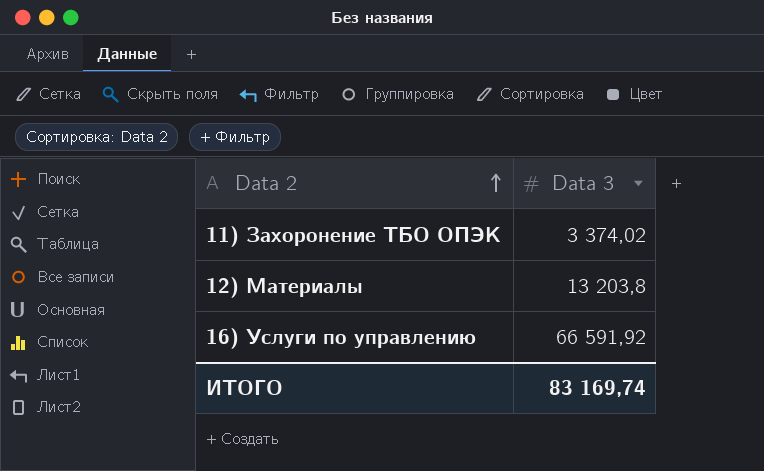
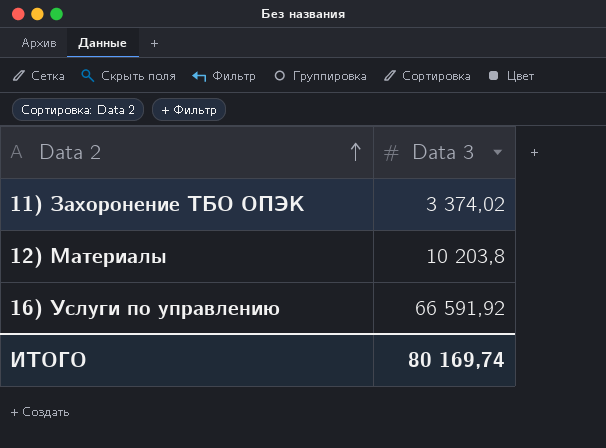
12) Материалы | Data 3: 13 203,8 -> 10 203,8
ИТОГО | Data 3: 83 169,74 -> 80 169,74

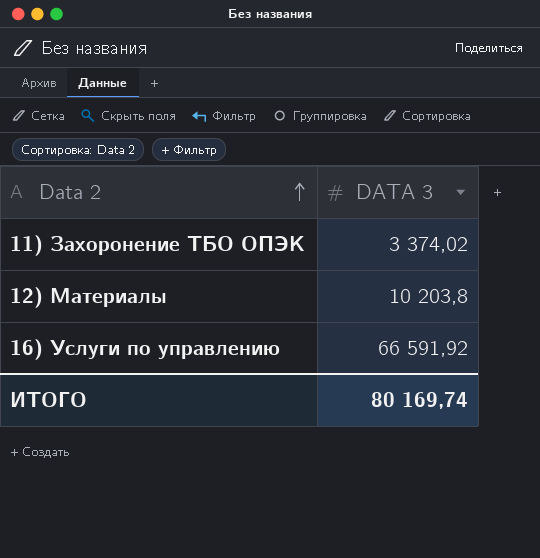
column name: Data 3 -> DATA 3

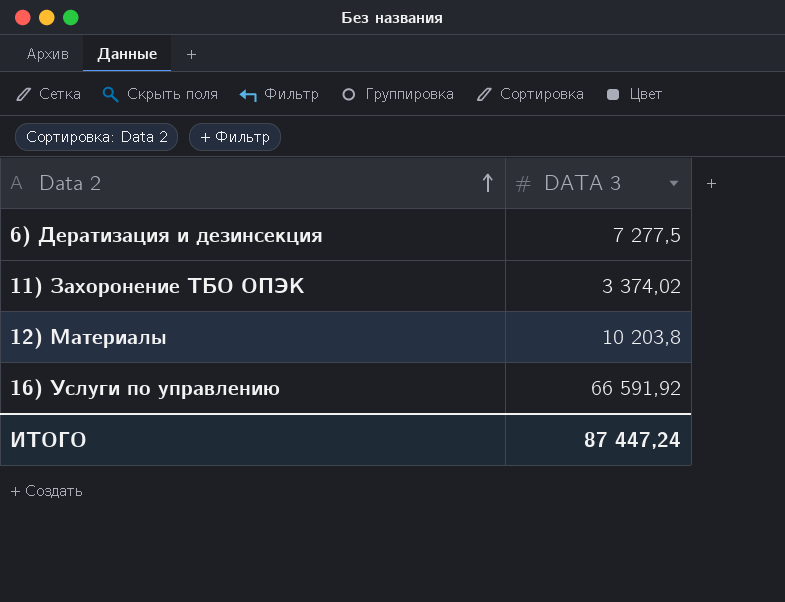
row 6) Дератизация и дезинсекция: none -> 7 277,5
ИТОГО | DATA 3: 80 169,74 -> 87 447,24

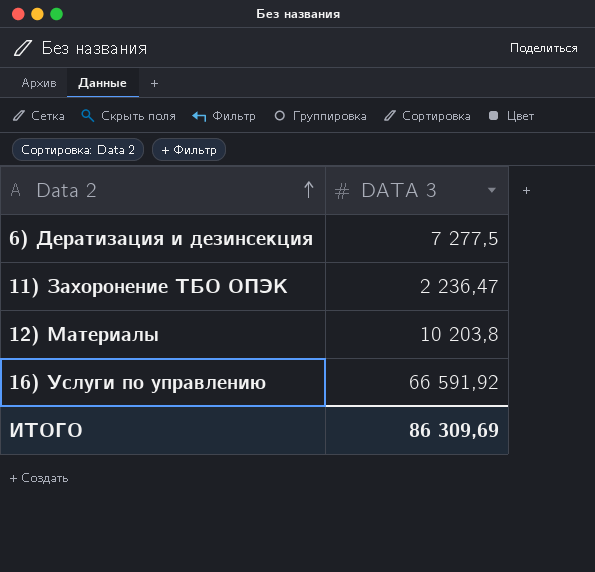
11) Захоронение ТБО ОПЭК | DATA 3: 3 374,02 -> 2 236,47
ИТОГО | DATA 3: 87 447,24 -> 86 309,69

